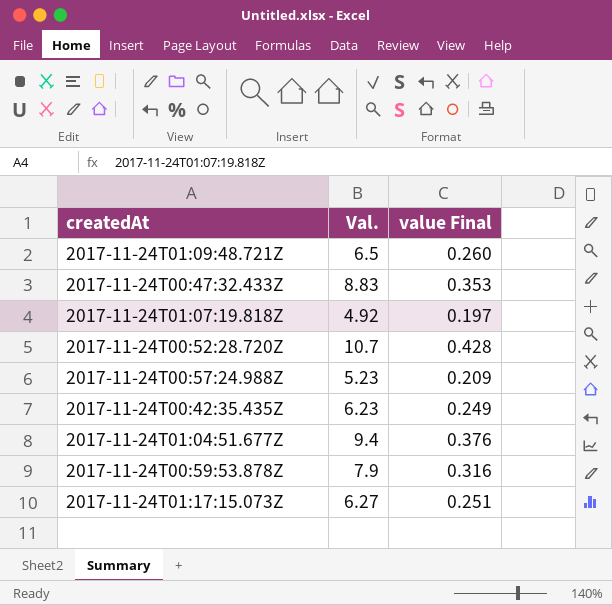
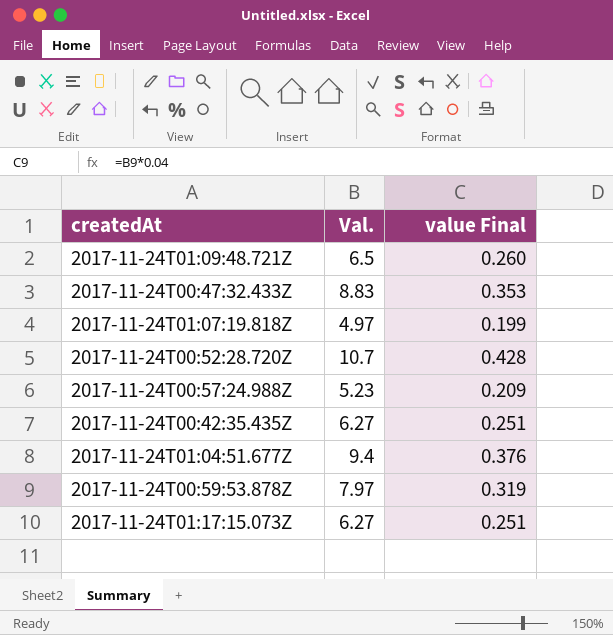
2017-11-24T01:07:19.818Z | Val.: 4.92 -> 4.97
2017-11-24T01:07:19.818Z | value Final: 0.197 -> 0.199
2017-11-24T00:42:35.435Z | Val.: 6.23 -> 6.27
2017-11-24T00:42:35.435Z | value Final: 0.249 -> 0.251
2017-11-24T00:59:53.878Z | Val.: 7.9 -> 7.97
2017-11-24T00:59:53.878Z | value Final: 0.316 -> 0.319

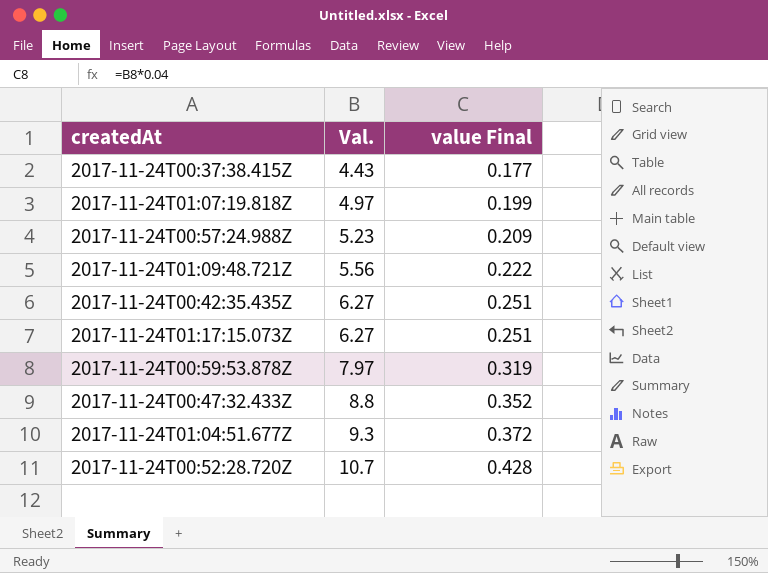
row order: none -> Val. ascending
row 2017-11-24T00:37:38.415Z: none -> 4.43 | 0.177
2017-11-24T01:09:48.721Z | Val.: 6.5 -> 5.56
2017-11-24T01:09:48.721Z | value Final: 0.260 -> 0.222
2017-11-24T00:47:32.433Z | Val.: 8.83 -> 8.8
2017-11-24T00:47:32.433Z | value Final: 0.353 -> 0.352
2017-11-24T01:04:51.677Z | Val.: 9.4 -> 9.3
2017-11-24T01:04:51.677Z | value Final: 0.376 -> 0.372

